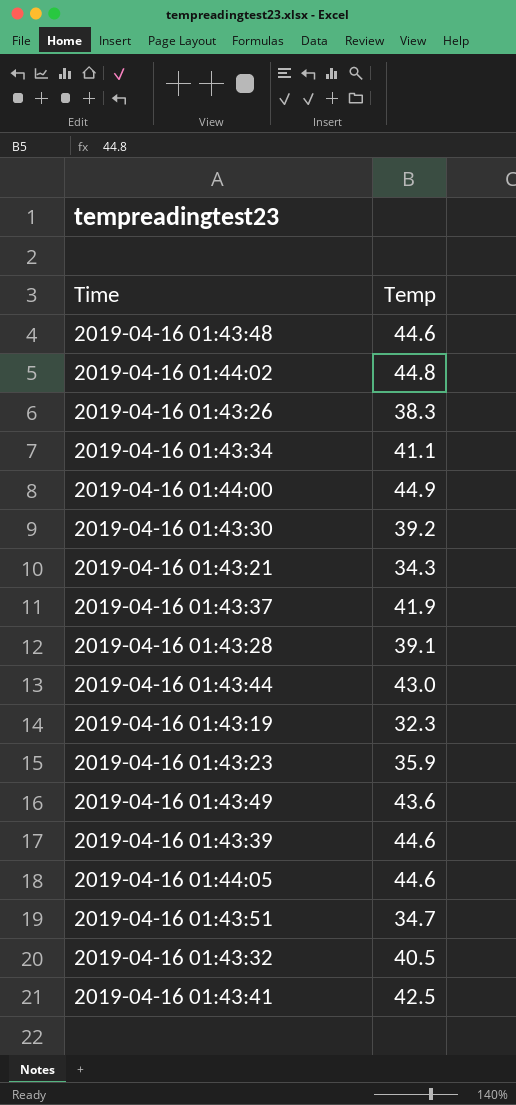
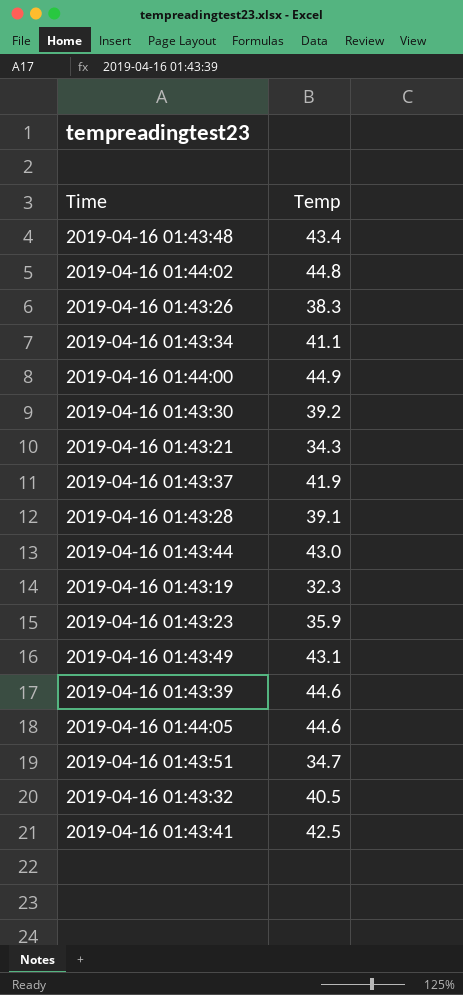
2019-04-16 01:43:48 | Temp: 44.6 -> 43.4
2019-04-16 01:43:49 | Temp: 43.6 -> 43.1

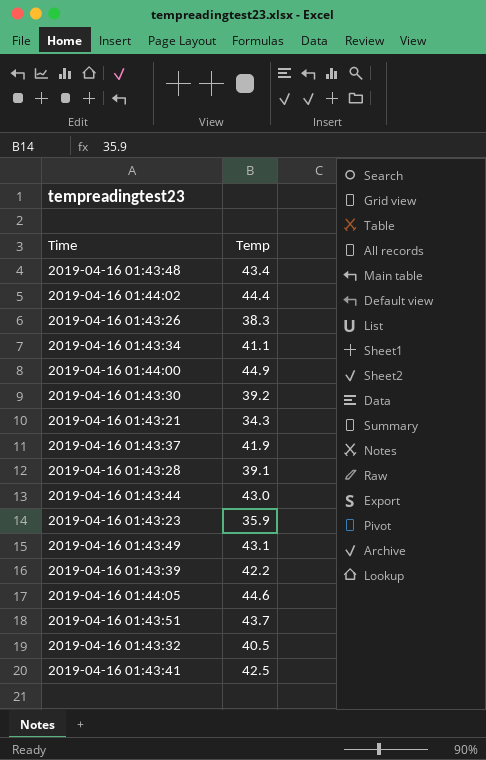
row 2019-04-16 01:43:19: 32.3 -> none
2019-04-16 01:44:02 | Temp: 44.8 -> 44.4
2019-04-16 01:43:39 | Temp: 44.6 -> 42.2
2019-04-16 01:43:51 | Temp: 34.7 -> 43.7

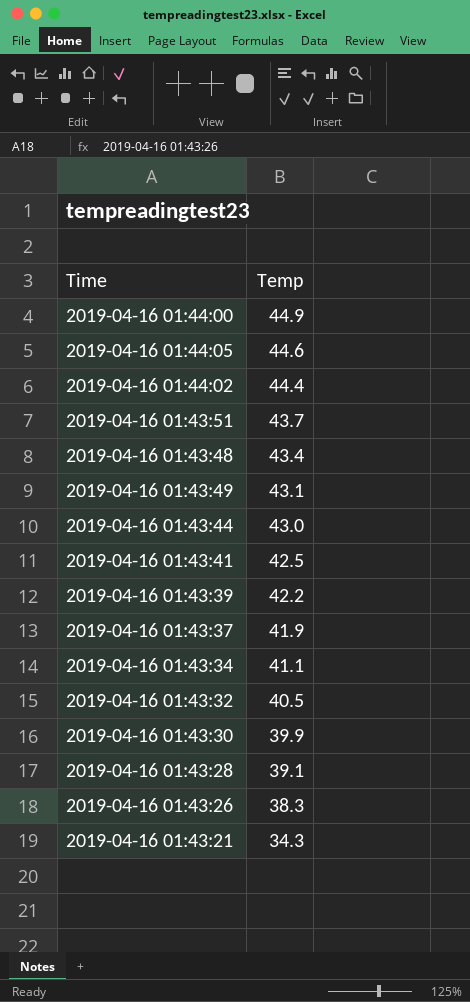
row order: none -> Temp descending
row 2019-04-16 01:43:23: 35.9 -> none
2019-04-16 01:43:30 | Temp: 39.2 -> 39.9

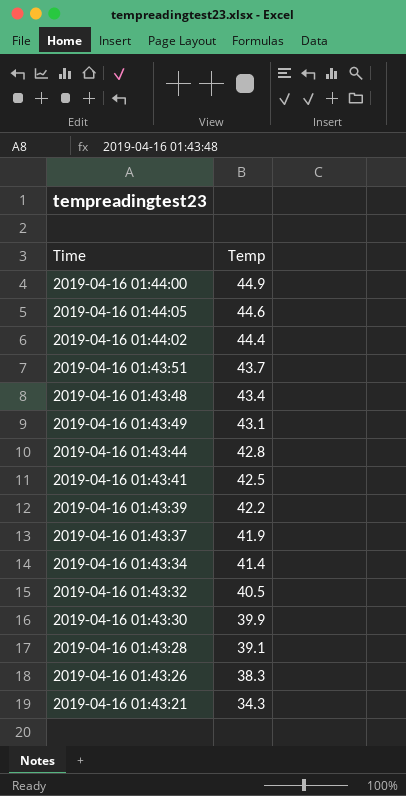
2019-04-16 01:43:44 | Temp: 43.0 -> 42.8
2019-04-16 01:43:34 | Temp: 41.1 -> 41.4

